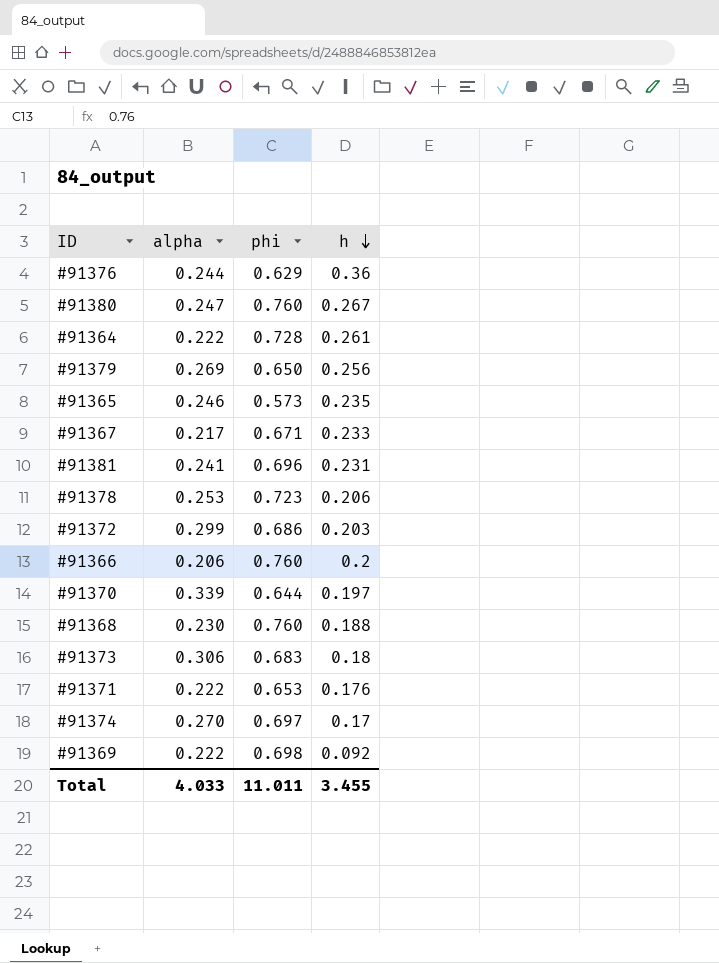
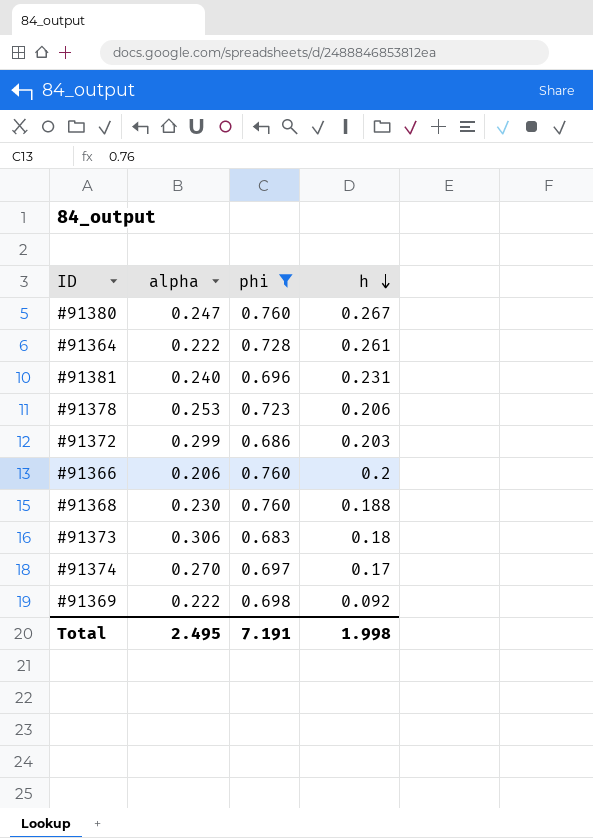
filter: none -> phi >= 0.683
#91381 | alpha: 0.241 -> 0.240
Total | alpha: 4.033 -> 2.495
Total | phi: 11.011 -> 7.191
Total | h: 3.455 -> 1.998

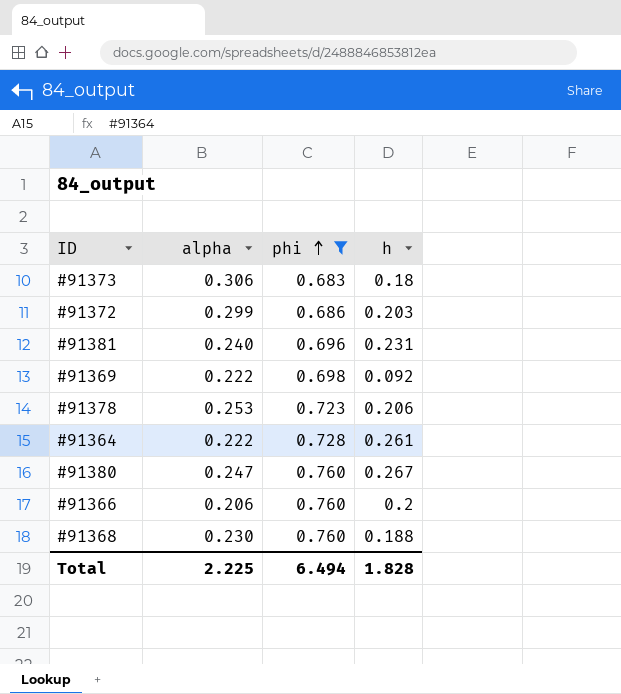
row order: h descending -> phi ascending
row #91374: 0.270 | 0.697 | 0.17 -> none
Total | alpha: 2.495 -> 2.225
Total | phi: 7.191 -> 6.494
Total | h: 1.998 -> 1.828

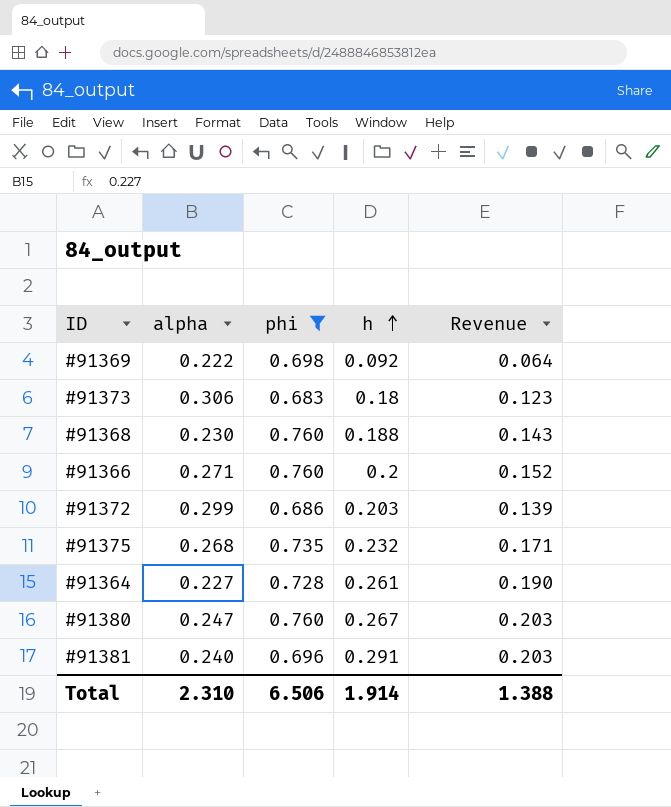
row order: phi ascending -> h ascending
column Revenue | formula: none -> [phi] * [h]
row #91378: 0.253 | 0.723 | 0.206 -> none
#91366 | alpha: 0.206 -> 0.271
row #91375: none -> 0.268 | 0.735 | 0.232 | 0.171
#91364 | alpha: 0.222 -> 0.227
#91381 | h: 0.231 -> 0.291
Total | alpha: 2.225 -> 2.310
Total | phi: 6.494 -> 6.506
Total | h: 1.828 -> 1.914

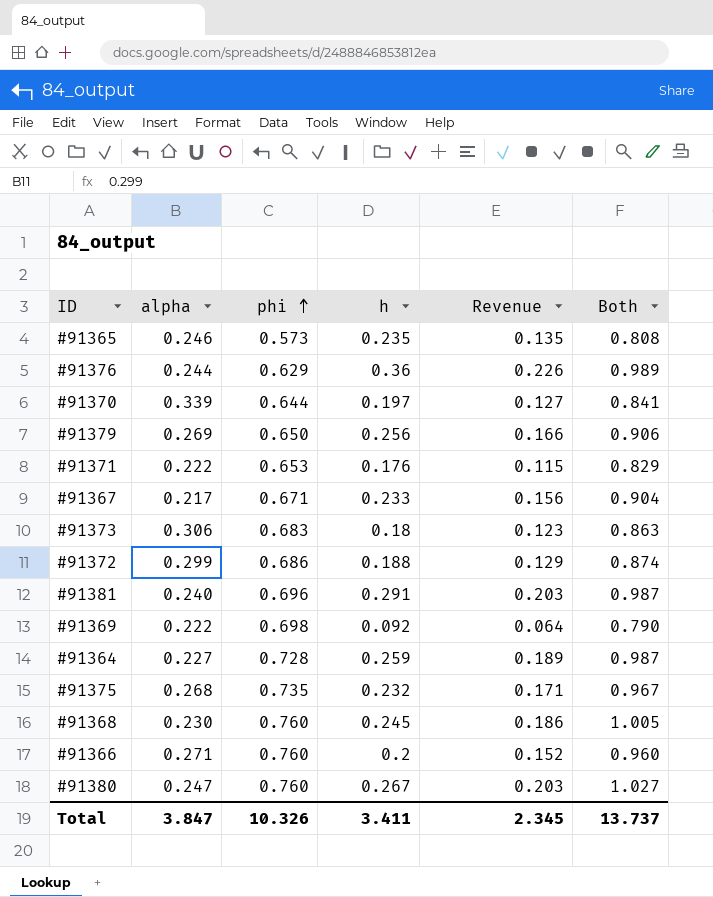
filter: phi >= 0.683 -> none
row order: h ascending -> phi ascending
column Both | formula: none -> [phi] + [h]
#91372 | h: 0.203 -> 0.188
#91372 | Revenue: 0.139 -> 0.129
#91364 | h: 0.261 -> 0.259
#91364 | Revenue: 0.190 -> 0.189
#91368 | h: 0.188 -> 0.245
#91368 | Revenue: 0.143 -> 0.186
Total | alpha: 2.310 -> 3.847
Total | phi: 6.506 -> 10.326
Total | h: 1.914 -> 3.411
Total | Revenue: 1.388 -> 2.345

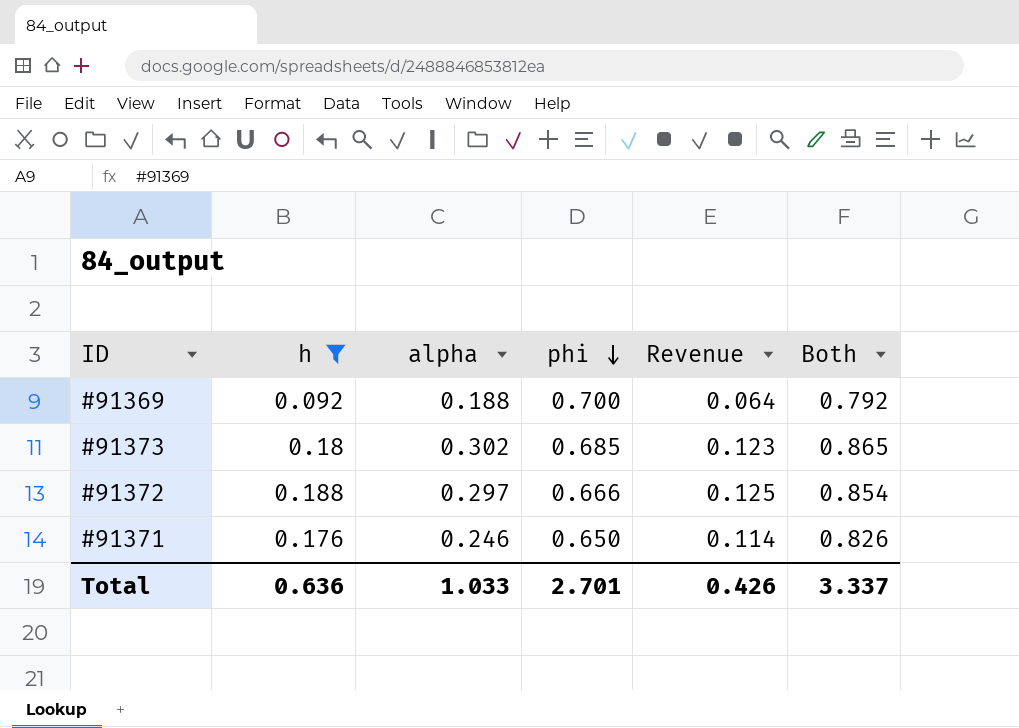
filter: none -> h <= 0.188
row order: phi ascending -> phi descending
column h | position: 4 -> 2
#91369 | alpha: 0.222 -> 0.188
#91369 | phi: 0.698 -> 0.700
#91369 | Both: 0.790 -> 0.792
#91373 | alpha: 0.306 -> 0.302
#91373 | phi: 0.683 -> 0.685
#91373 | Both: 0.863 -> 0.865
#91372 | alpha: 0.299 -> 0.297
#91372 | phi: 0.686 -> 0.666
#91372 | Revenue: 0.129 -> 0.125
#91372 | Both: 0.874 -> 0.854
#91371 | alpha: 0.222 -> 0.246
#91371 | phi: 0.653 -> 0.650
#91371 | Revenue: 0.115 -> 0.114
#91371 | Both: 0.829 -> 0.826
Total | h: 3.411 -> 0.636
Total | alpha: 3.847 -> 1.033
Total | phi: 10.326 -> 2.701
Total | Revenue: 2.345 -> 0.426
Total | Both: 13.737 -> 3.337

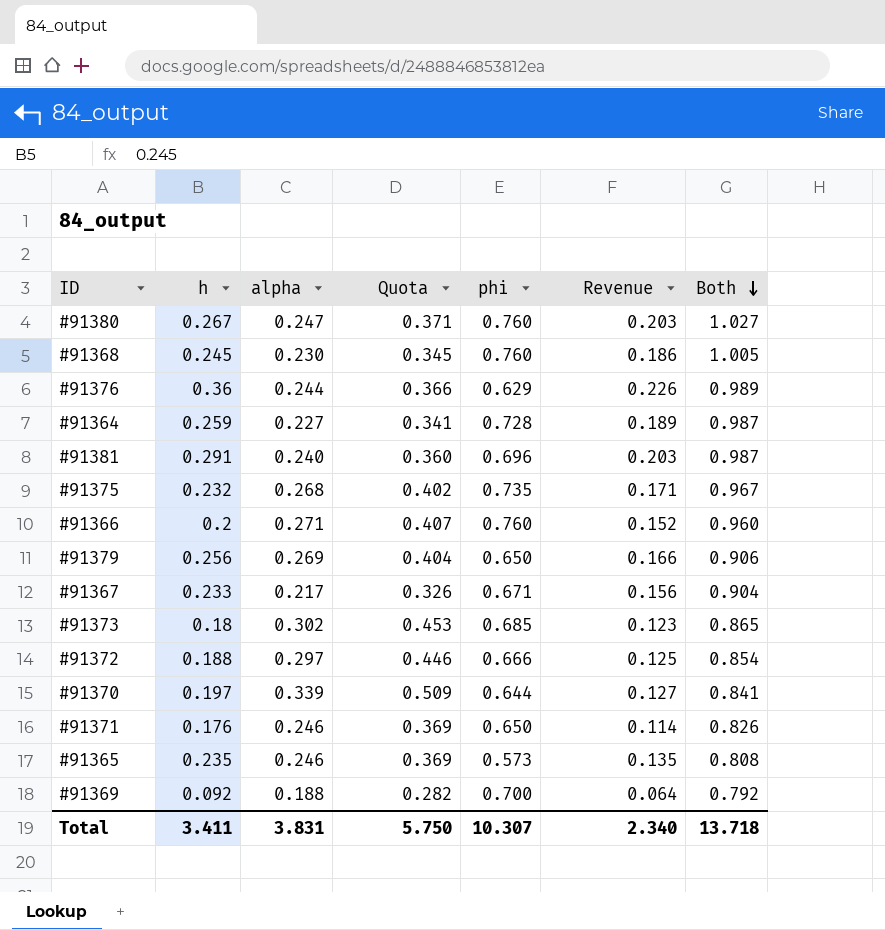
filter: h <= 0.188 -> none
row order: phi descending -> Both descending
column Quota | formula: none -> [alpha] * 1.5
Total | h: 0.636 -> 3.411
Total | alpha: 1.033 -> 3.831
Total | phi: 2.701 -> 10.307
Total | Revenue: 0.426 -> 2.340
Total | Both: 3.337 -> 13.718

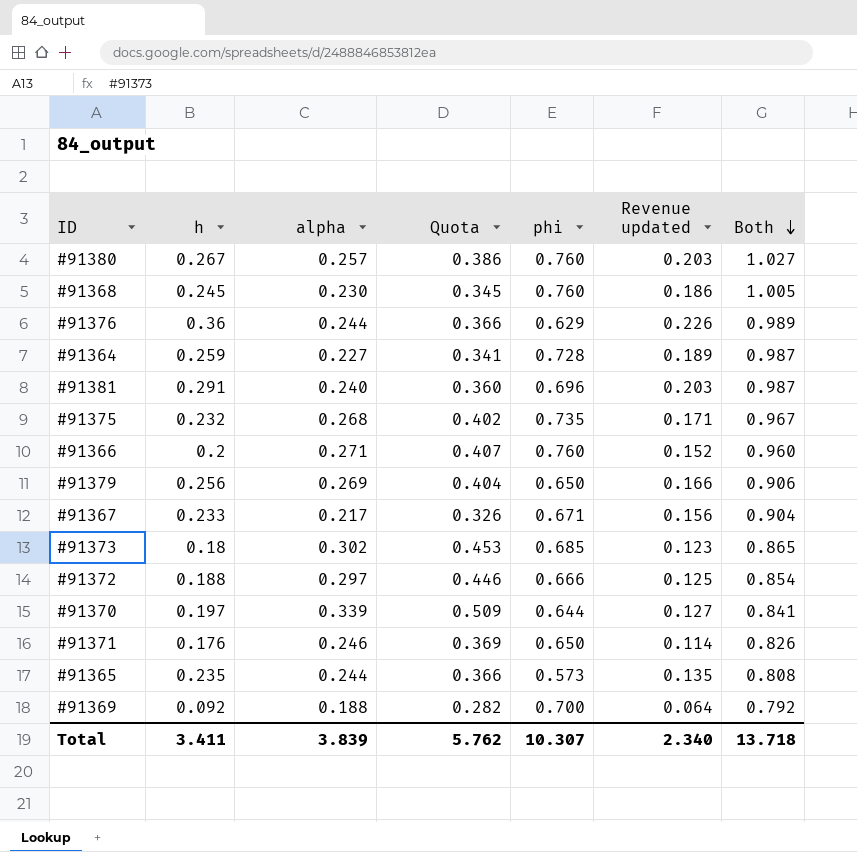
column name: Revenue -> Revenue updated
#91380 | alpha: 0.247 -> 0.257
#91380 | Quota: 0.371 -> 0.386
#91365 | alpha: 0.246 -> 0.244
#91365 | Quota: 0.369 -> 0.366
Total | alpha: 3.831 -> 3.839
Total | Quota: 5.750 -> 5.762

